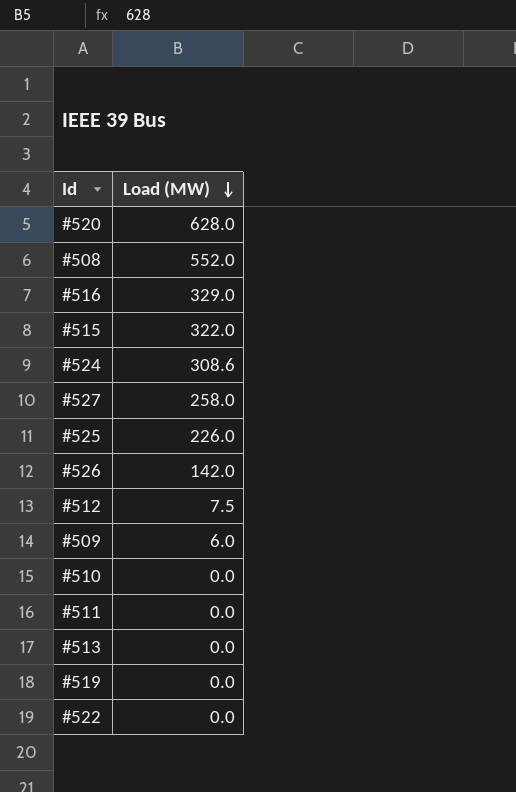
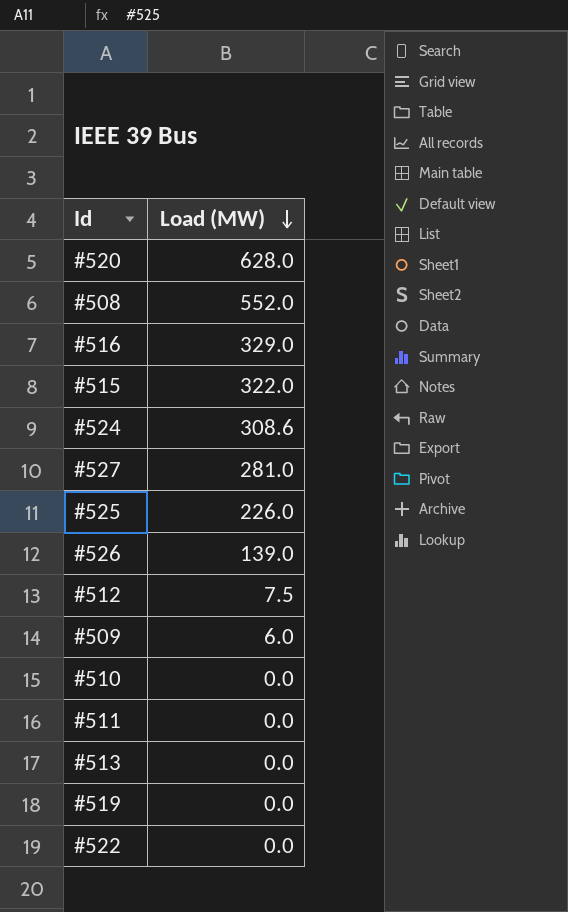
#527 | Load (MW): 258.0 -> 281.0
#526 | Load (MW): 142.0 -> 139.0

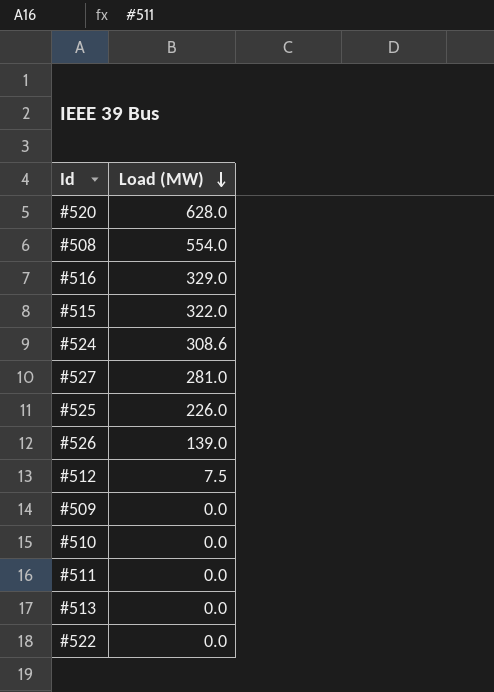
row #519: 0.0 -> none
#508 | Load (MW): 552.0 -> 554.0
#509 | Load (MW): 6.0 -> 0.0

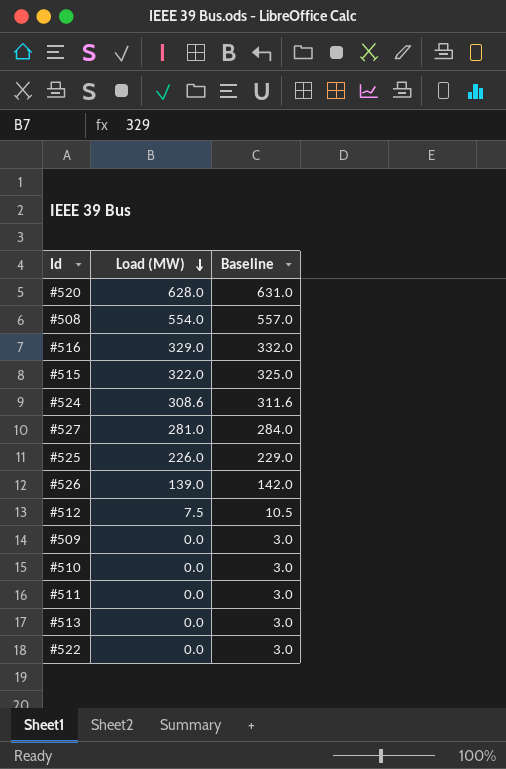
column Baseline | formula: none -> [Load (MW)] + 3

